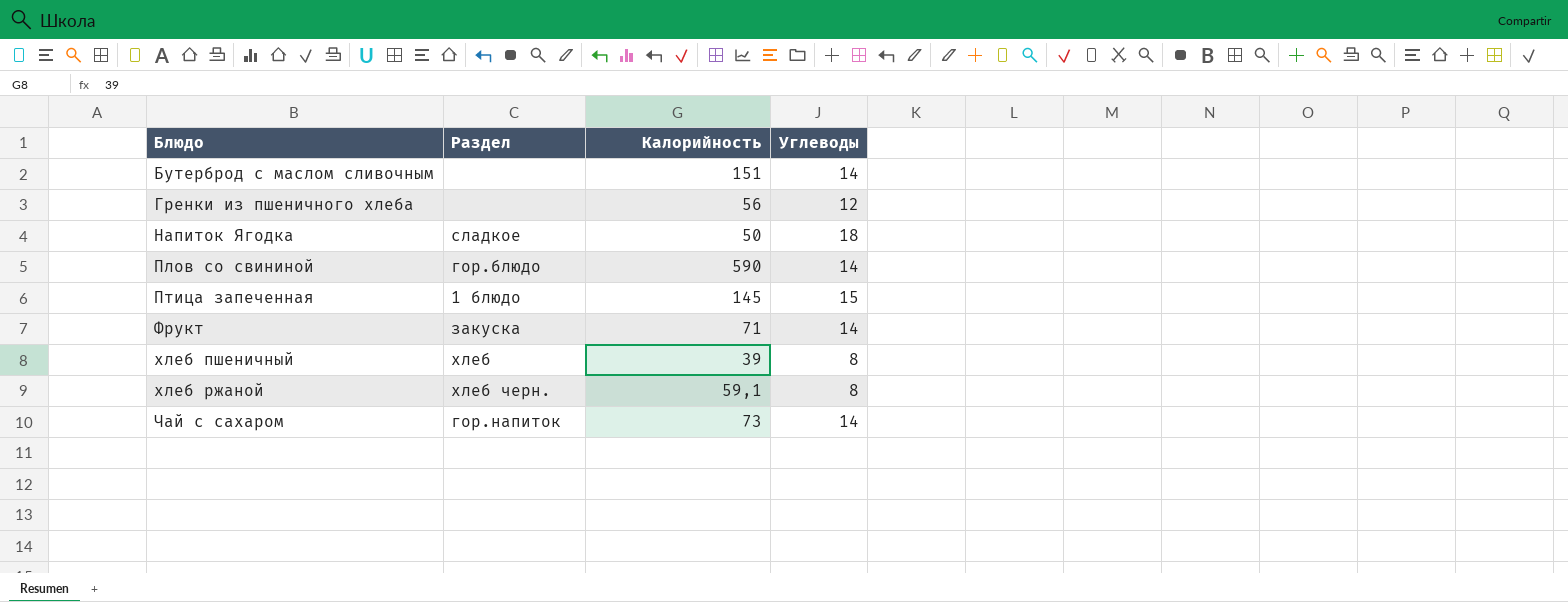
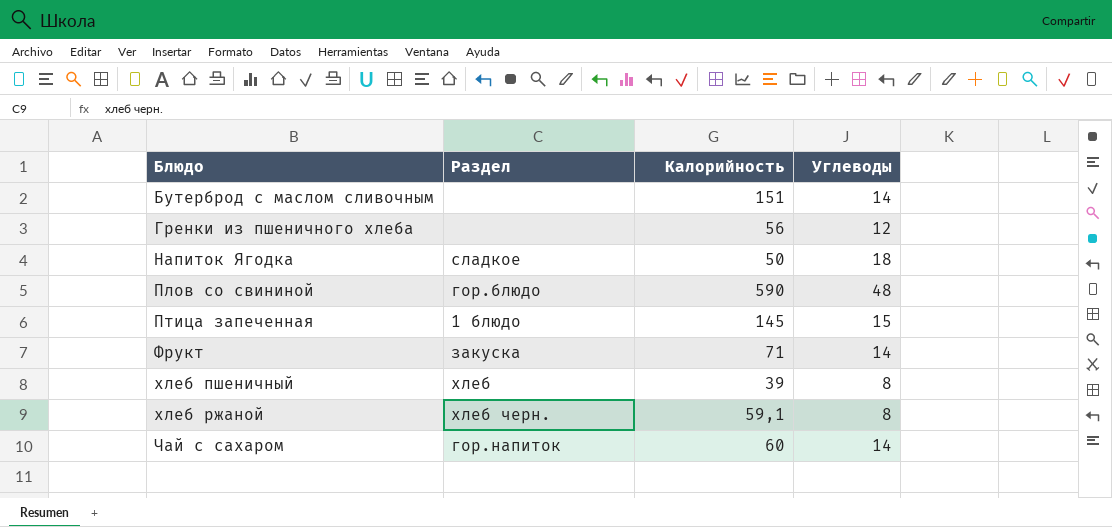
Плов со свининой | Углеводы: 14 -> 48
Чай с сахаром | Калорийность: 73 -> 60

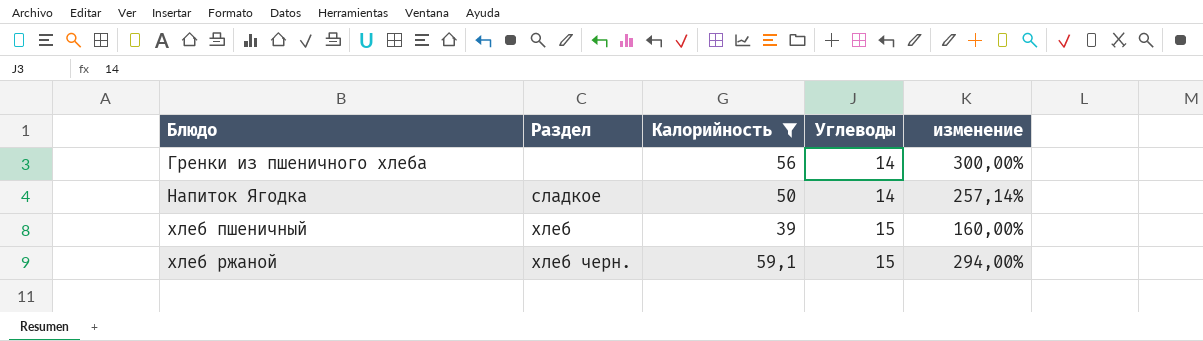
filter: none -> Калорийность <= 59,1
column изменение | formula: none -> ([Калорийность] - [Углеводы]) / [Углеводы]
Гренки из пшеничного хлеба | Углеводы: 12 -> 14
Напиток Ягодка | Углеводы: 18 -> 14
хлеб пшеничный | Углеводы: 8 -> 15
хлеб ржаной | Углеводы: 8 -> 15

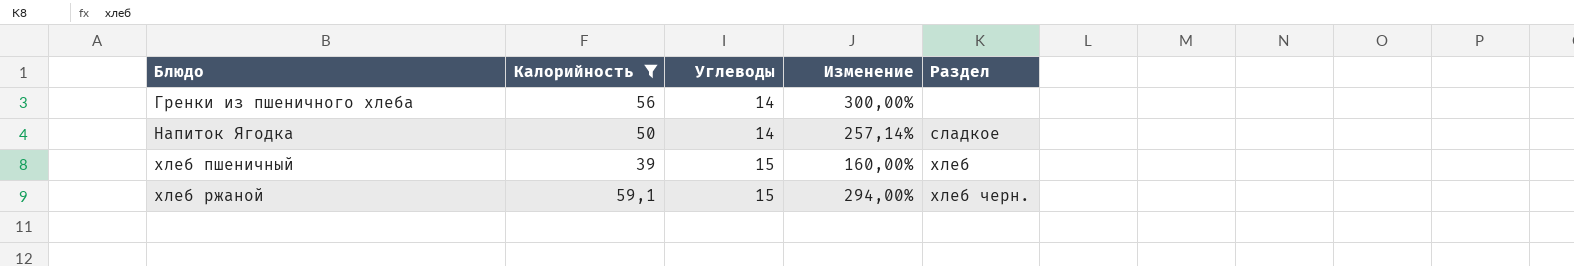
column name: изменение -> Изменение
column Раздел | position: 2 -> 5

